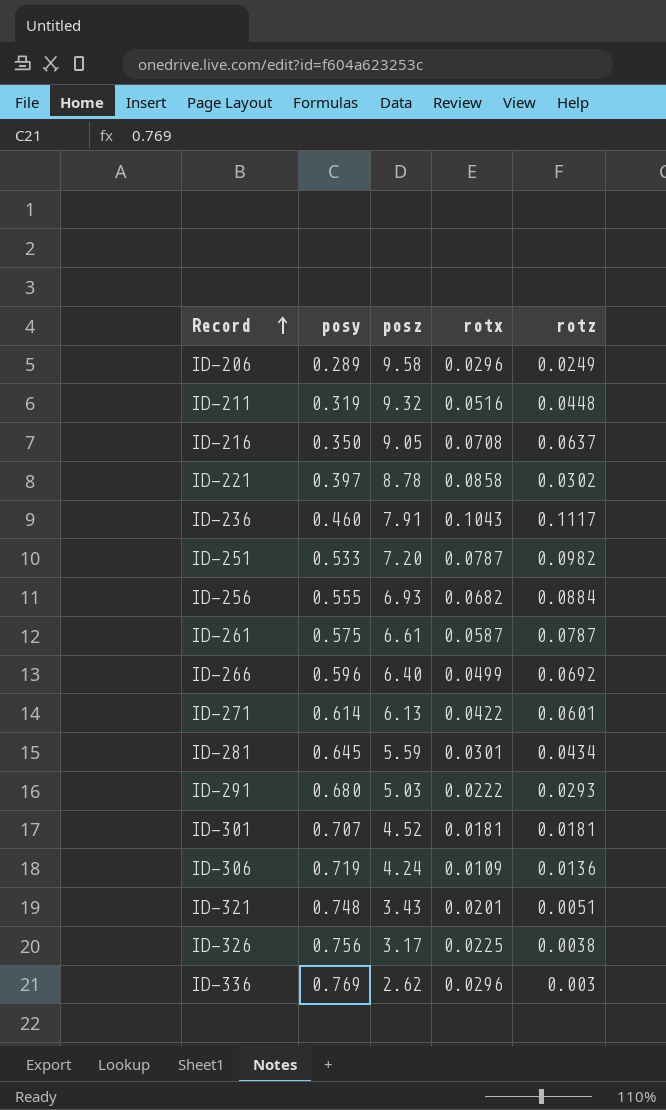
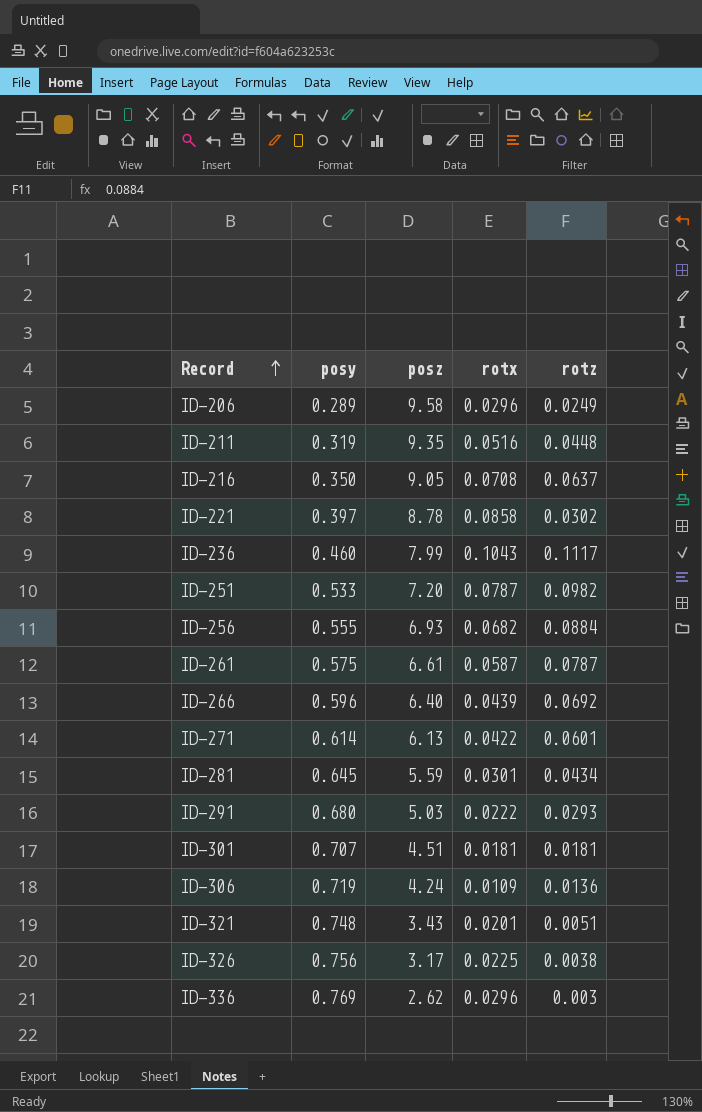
ID-211 | posz: 9.32 -> 9.35
ID-236 | posz: 7.91 -> 7.99
ID-266 | rotx: 0.0499 -> 0.0439
ID-301 | posz: 4.52 -> 4.51

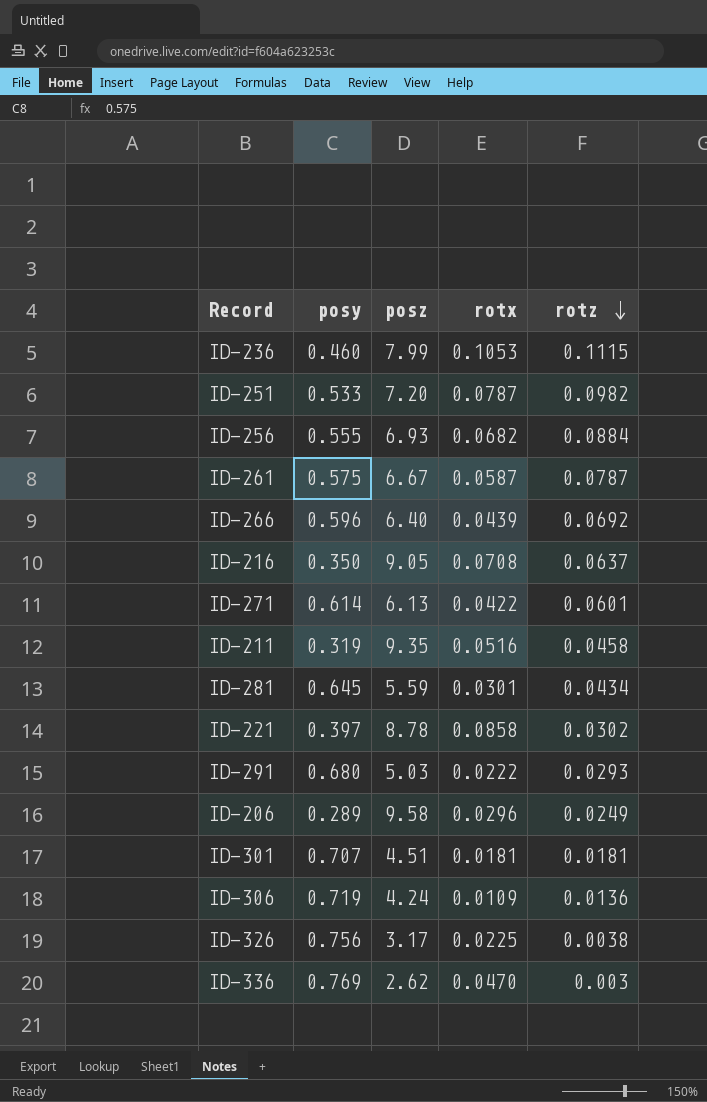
row order: Record ascending -> rotz descending
row ID-321: 0.748 | 3.43 | 0.0201 | 0.0051 -> none
ID-236 | rotx: 0.1043 -> 0.1053
ID-236 | rotz: 0.1117 -> 0.1115
ID-261 | posz: 6.61 -> 6.67
ID-211 | rotz: 0.0448 -> 0.0458
ID-336 | rotx: 0.0296 -> 0.0470

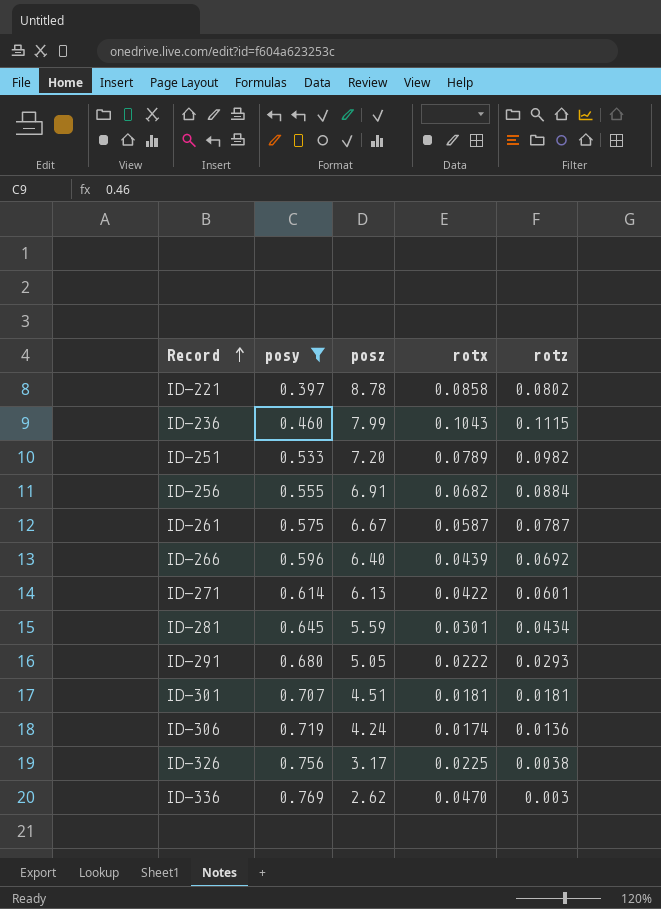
filter: none -> posy >= 0.397
row order: rotz descending -> Record ascending
ID-221 | rotz: 0.0302 -> 0.0802
ID-236 | rotx: 0.1053 -> 0.1043
ID-251 | rotx: 0.0787 -> 0.0789
ID-256 | posz: 6.93 -> 6.91
ID-291 | posz: 5.03 -> 5.05
ID-306 | rotx: 0.0109 -> 0.0174

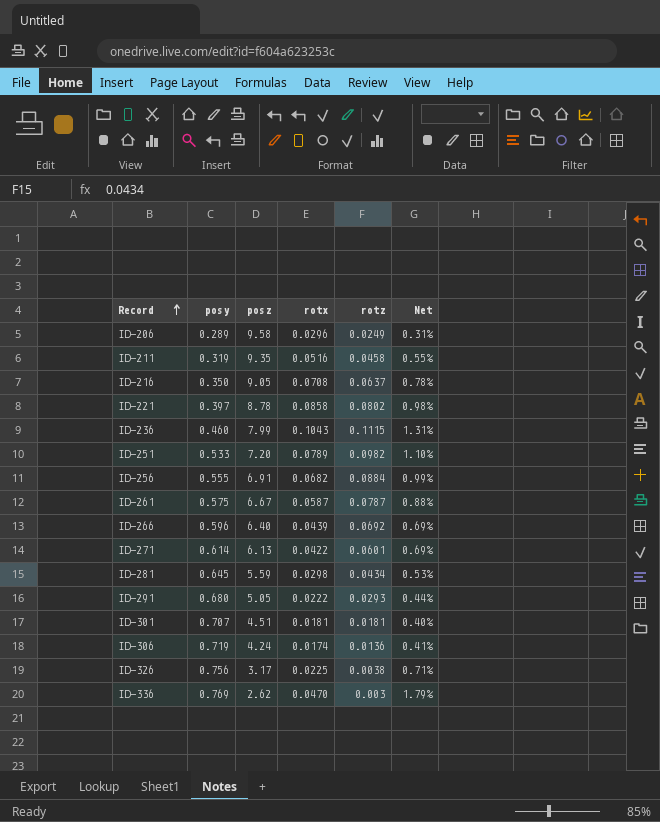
filter: posy >= 0.397 -> none
column Net | formula: none -> [rotx] / [posz]
ID-281 | rotx: 0.0301 -> 0.0298

